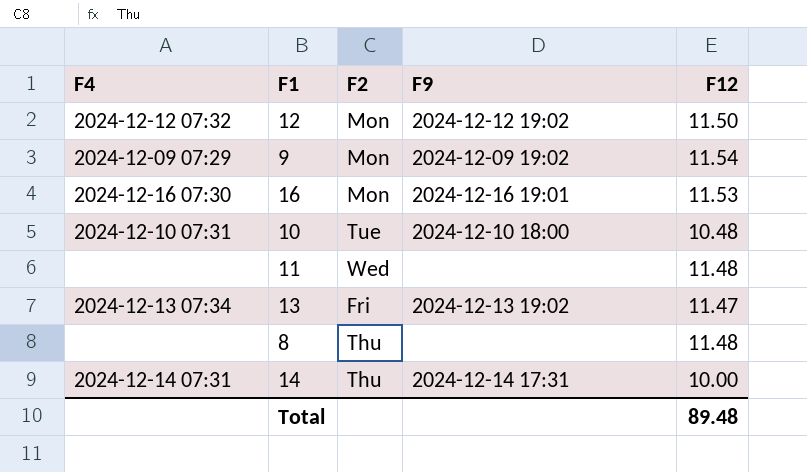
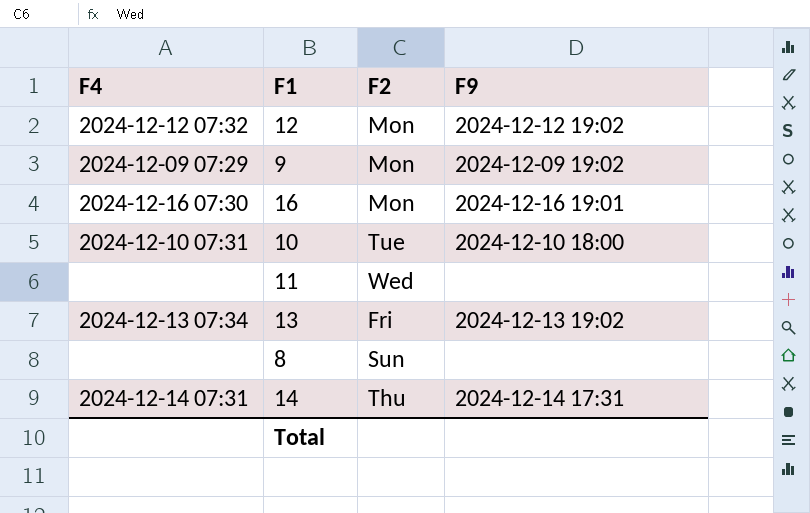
column F12 | position: 5 -> none
8 | F2: Thu -> Sun

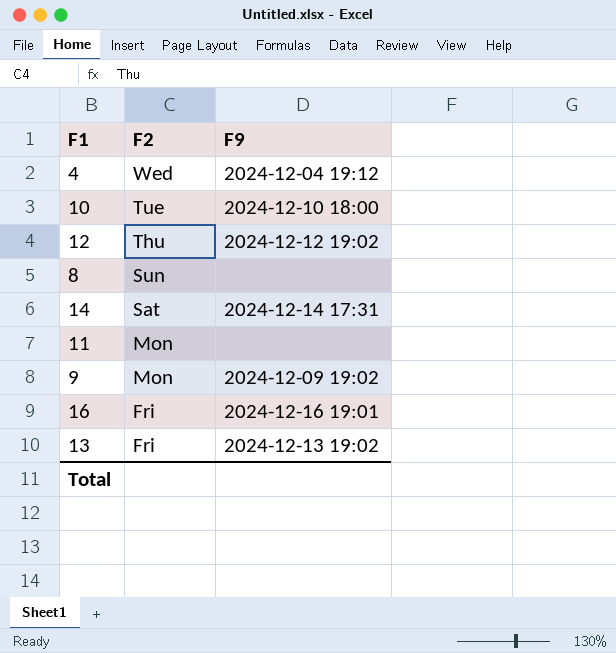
row order: none -> F2 descending
column F4 | position: 1 -> none
row 4: none -> Wed | 2024-12-04 19:12
12 | F2: Mon -> Thu
14 | F2: Thu -> Sat
11 | F2: Wed -> Mon
16 | F2: Mon -> Fri

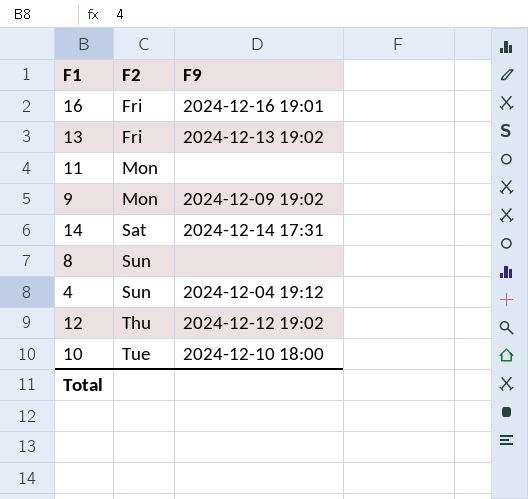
row order: F2 descending -> F2 ascending
4 | F2: Wed -> Sun

